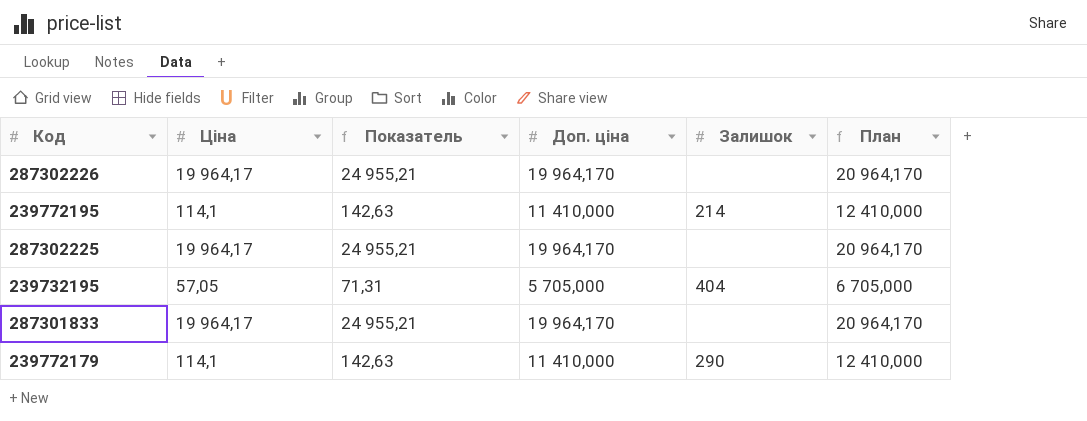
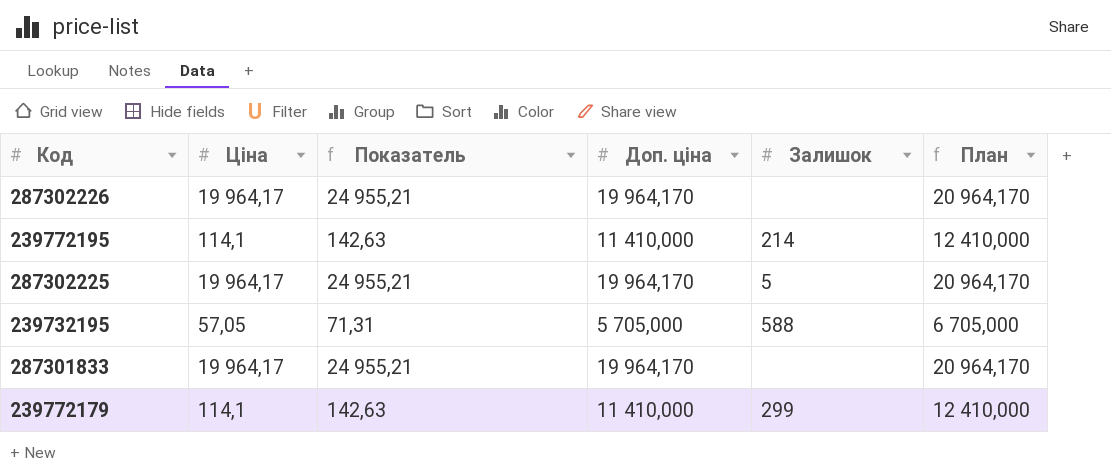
287302225 | Залишок: none -> 5
239732195 | Залишок: 404 -> 588
239772179 | Залишок: 290 -> 299

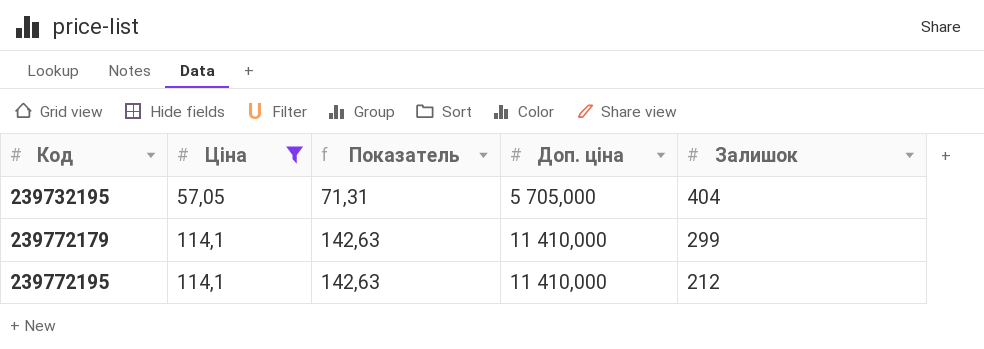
filter: none -> Ціна != 19 964,17
row order: none -> Код ascending
column План | formula: [Доп. ціна] + 1000 -> none
239732195 | Залишок: 588 -> 404
239772195 | Залишок: 214 -> 212

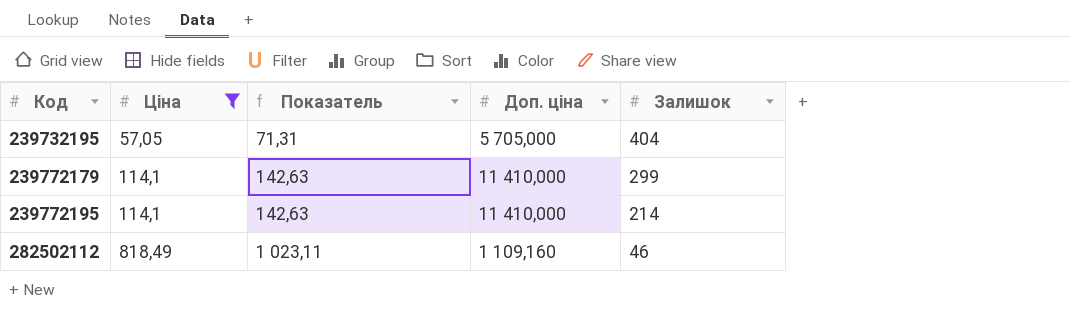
239772195 | Залишок: 212 -> 214
row 282502112: none -> 818,49 | 1 023,11 | 1 109,160 | 46

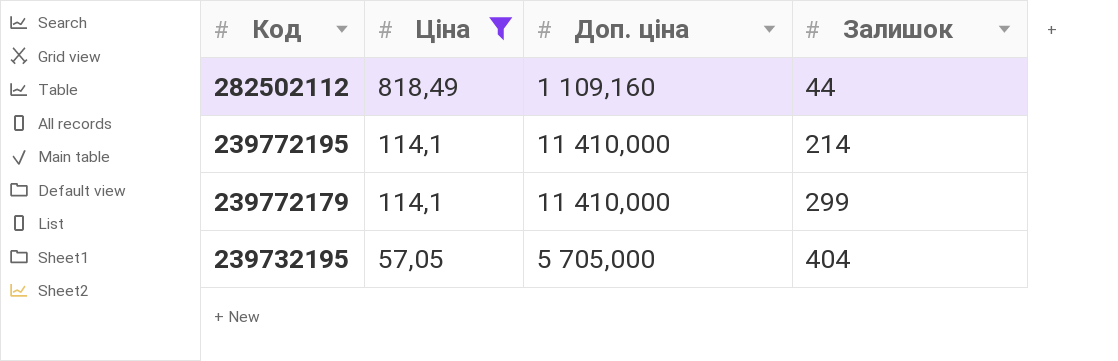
row order: Код ascending -> Код descending
column Показатель | formula: [Ціна] * 1,25 -> none
282502112 | Залишок: 46 -> 44

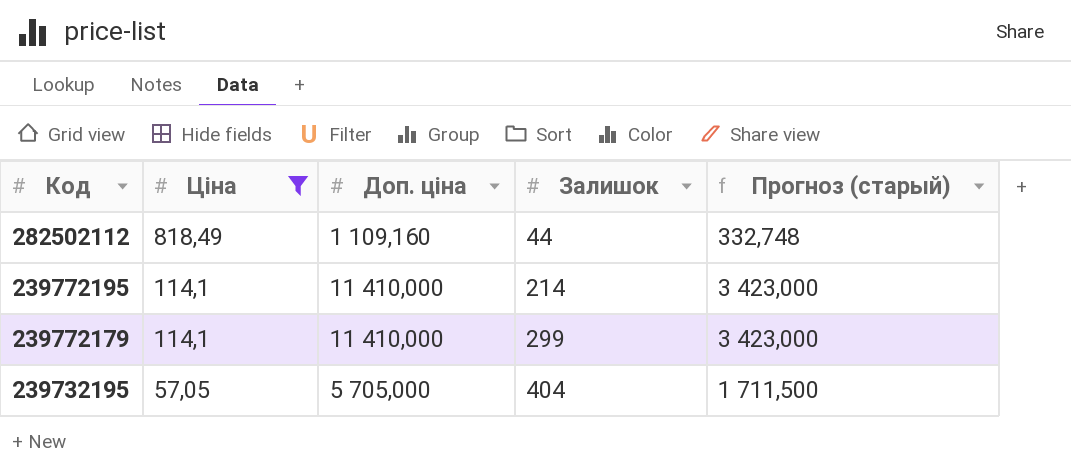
column Прогноз (старый) | formula: none -> [Доп. ціна] * 0,3

